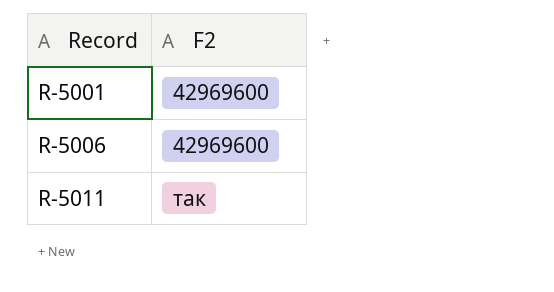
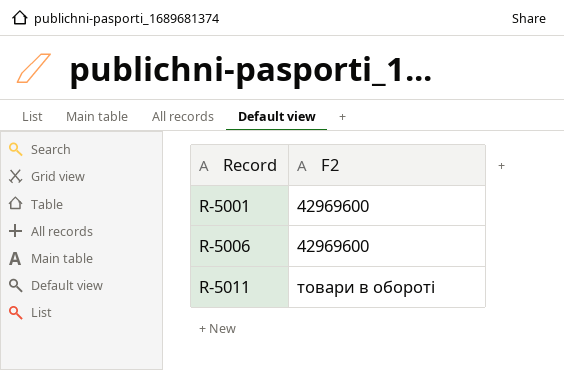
R-5011 | F2: так -> товари в обороті

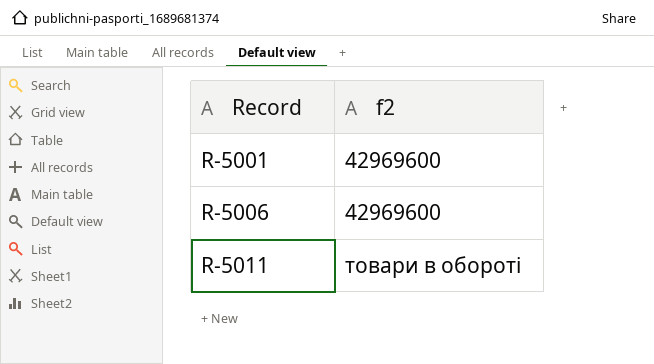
column name: F2 -> f2

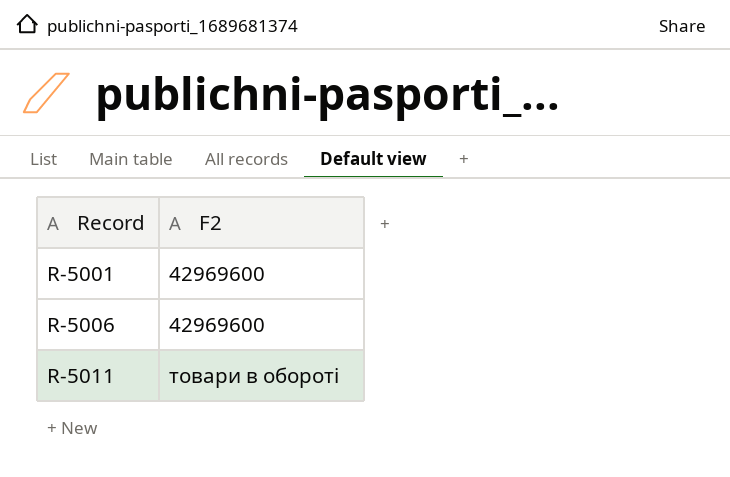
column name: f2 -> F2

